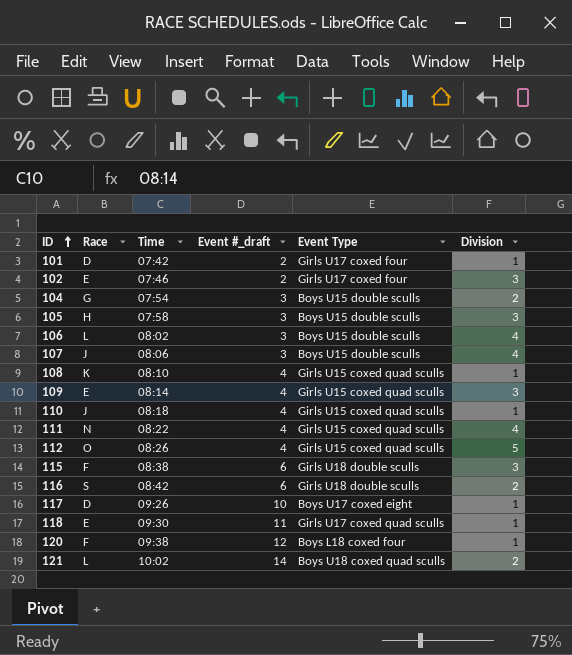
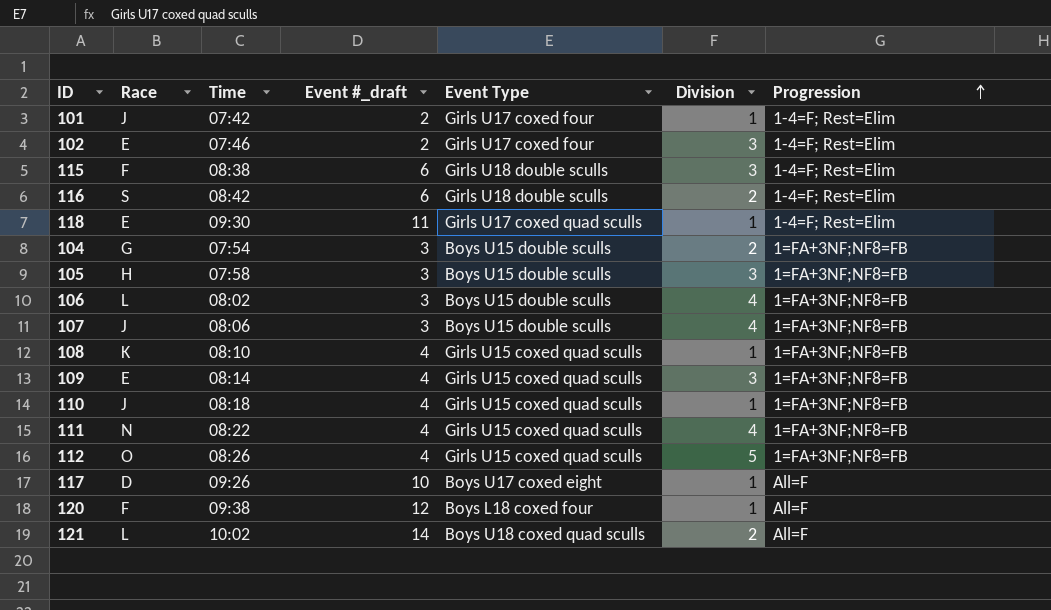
row order: ID ascending -> Progression ascending
column Progression | position: none -> 7
101 | Race: D -> J

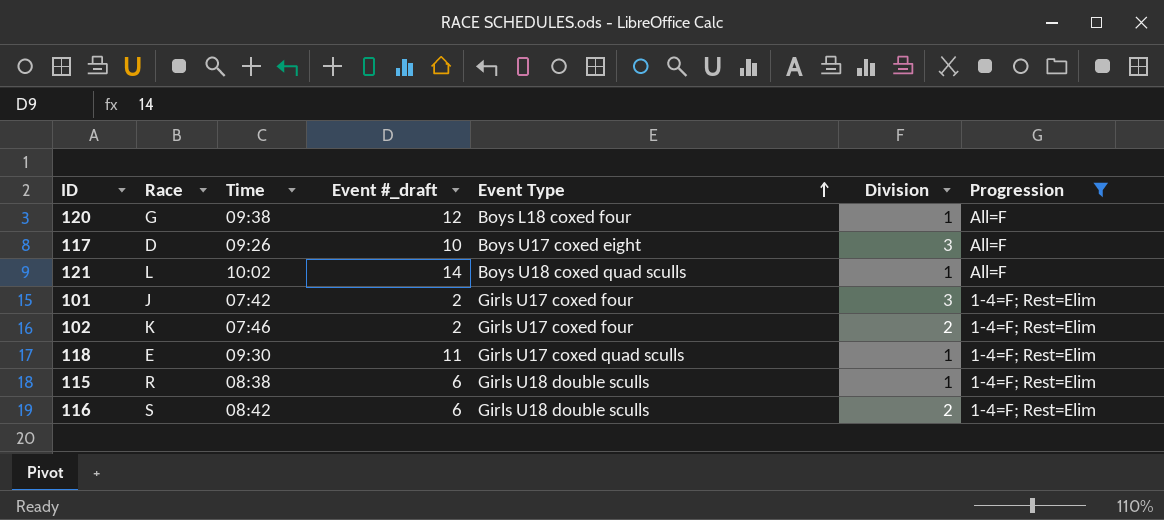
filter: none -> Progression != 1=FA+3NF;NF8=FB
row order: Progression ascending -> Event Type ascending
120 | Race: F -> G
117 | Division: 1 -> 3
121 | Division: 2 -> 1
101 | Division: 1 -> 3
102 | Race: E -> K
102 | Division: 3 -> 2
115 | Race: F -> R
115 | Division: 3 -> 1

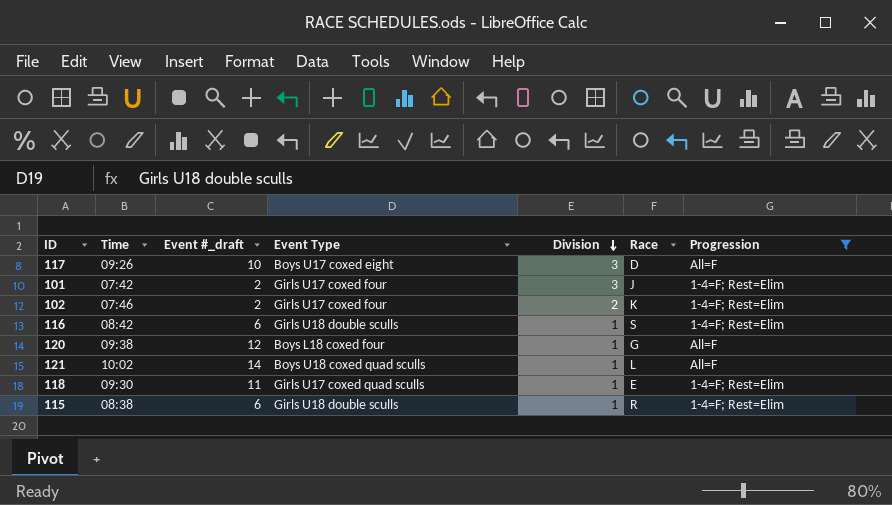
row order: Event Type ascending -> Division descending
column Race | position: 2 -> 6
116 | Division: 2 -> 1

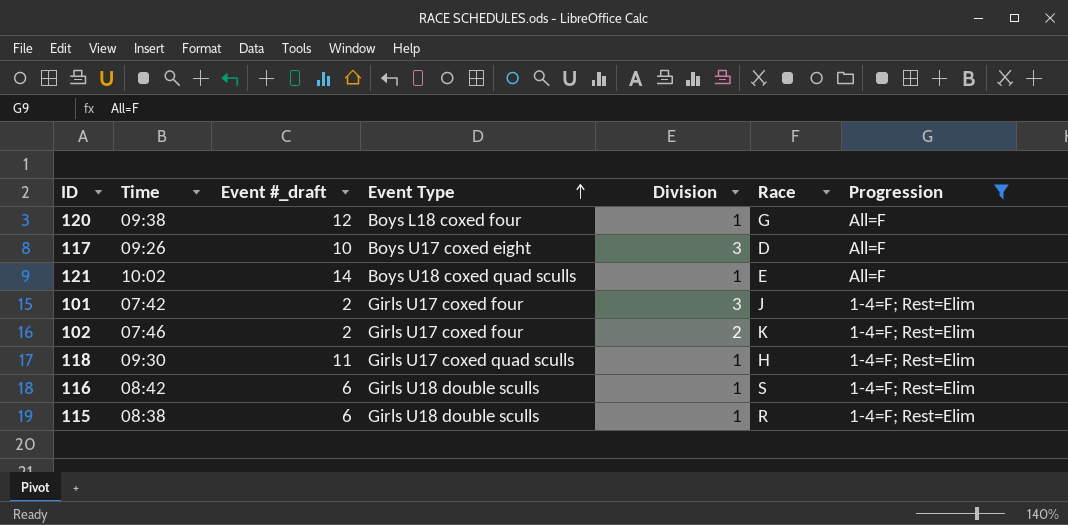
row order: Division descending -> Event Type ascending
121 | Race: L -> E
118 | Race: E -> H

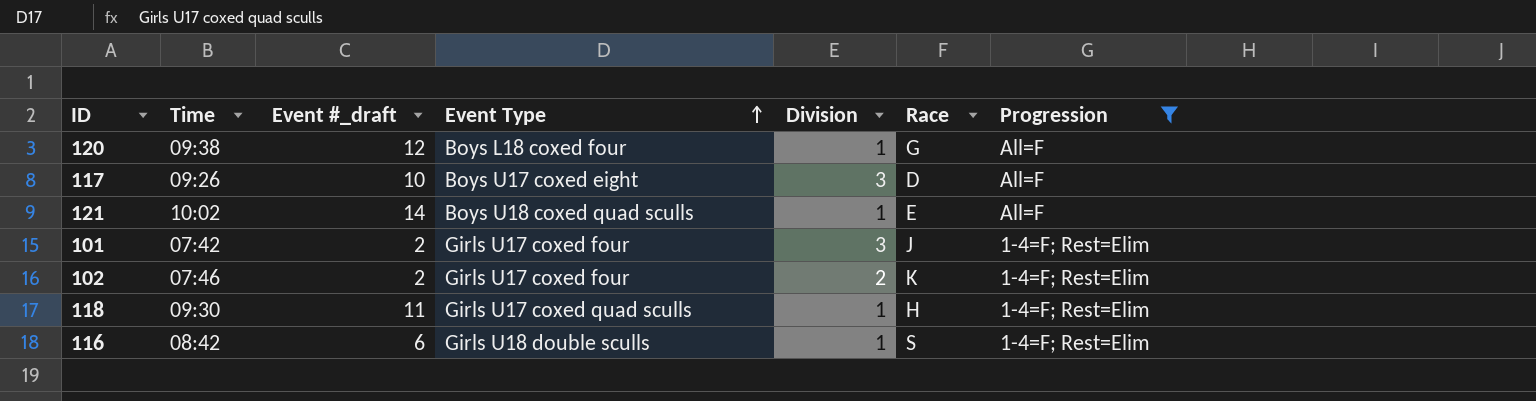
row 115: 08:38 | 6 | Girls U18 double sculls | 1 | R | 1-4=F; Rest=Elim -> none

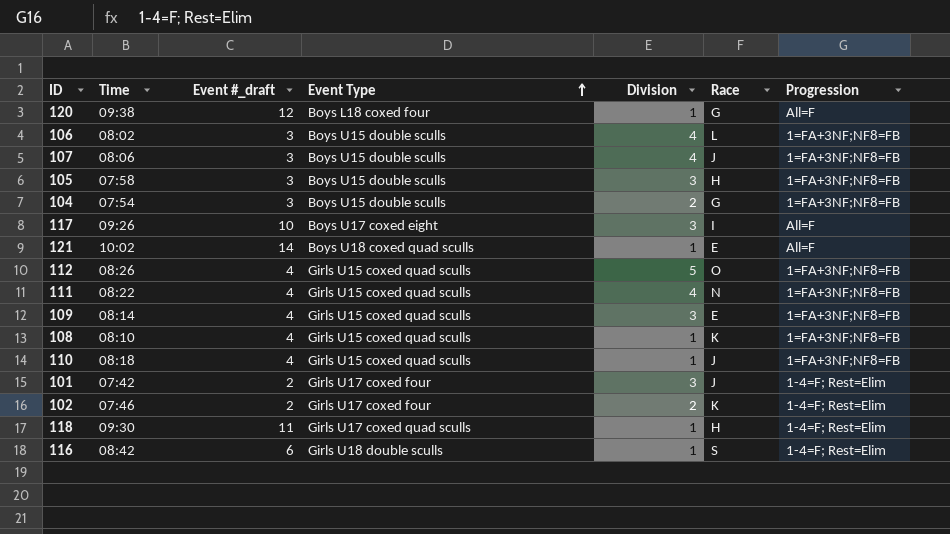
filter: Progression != 1=FA+3NF;NF8=FB -> none
117 | Race: D -> I

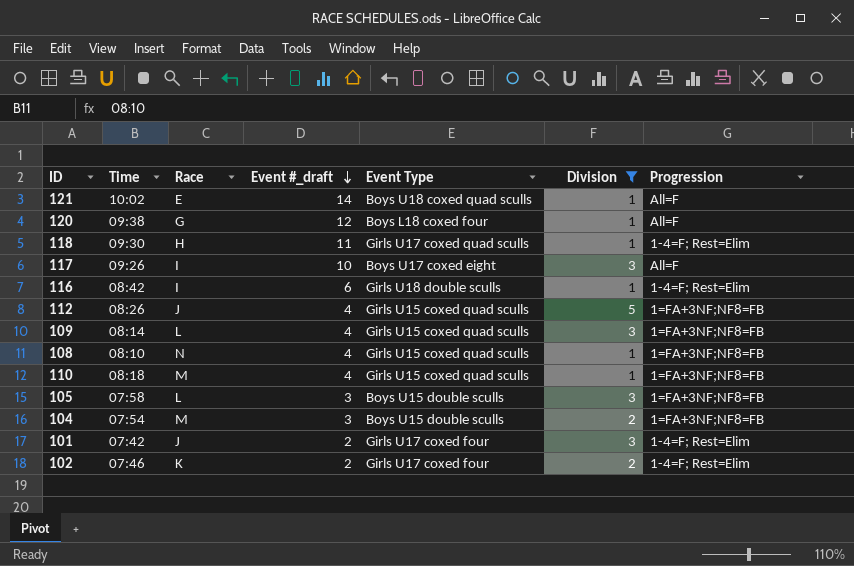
filter: none -> Division != 4
row order: Event Type ascending -> Event #_draft descending
column Race | position: 6 -> 3
116 | Race: S -> I
112 | Race: O -> J
109 | Race: E -> L
108 | Race: K -> N
110 | Race: J -> M
105 | Race: H -> L
104 | Race: G -> M

